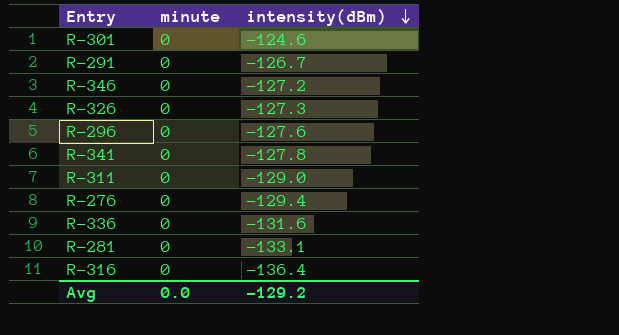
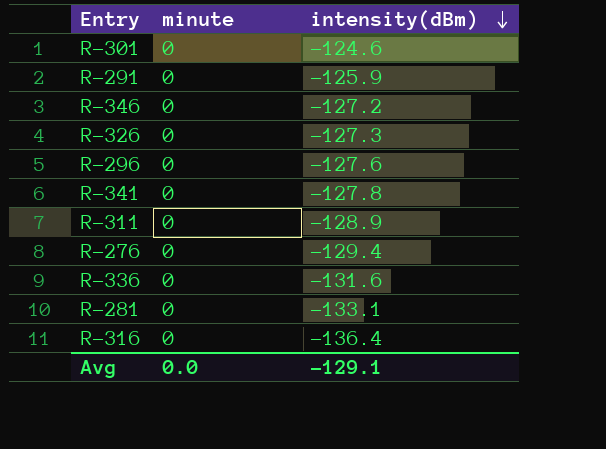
R-291 | intensity(dBm): -126.7 -> -125.9
R-311 | intensity(dBm): -129.0 -> -128.9
Avg | intensity(dBm): -129.2 -> -129.1

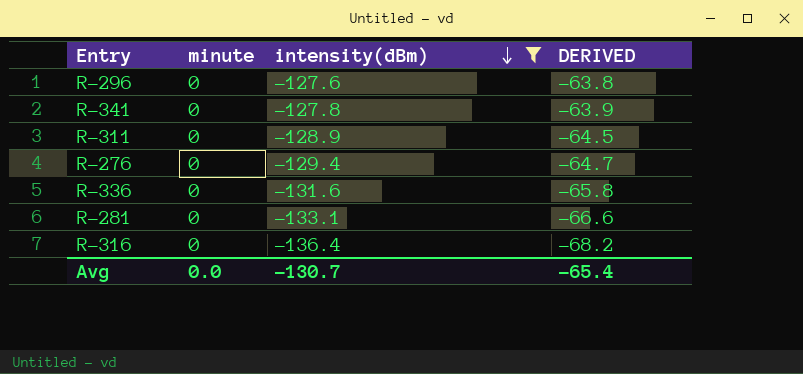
filter: none -> intensity(dBm) <= -127.6
column DERIVED | formula: none -> [intensity(dBm)] * 0.5
Avg | intensity(dBm): -129.1 -> -130.7

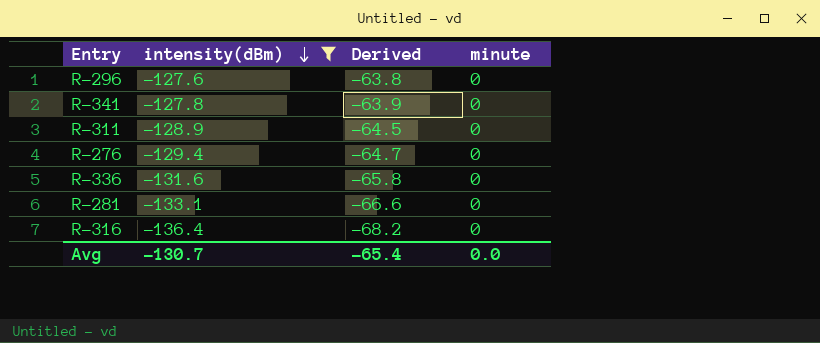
column name: DERIVED -> Derived
column minute | position: 2 -> 4

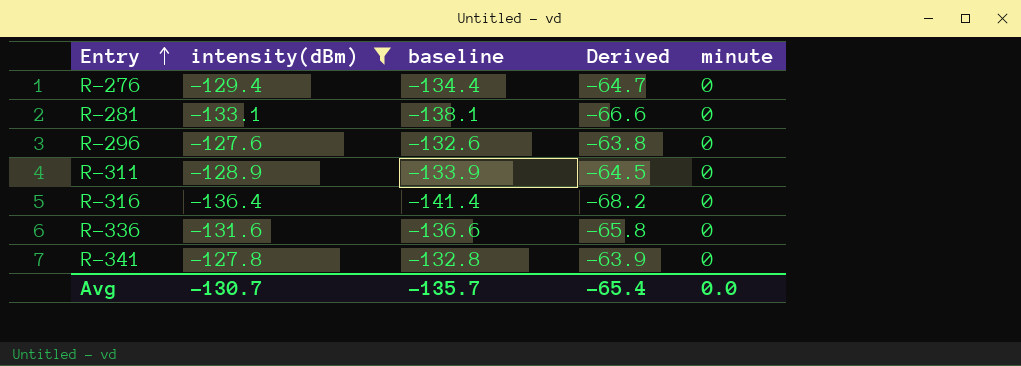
row order: intensity(dBm) descending -> Entry ascending
column baseline | formula: none -> [intensity(dBm)] - 5

